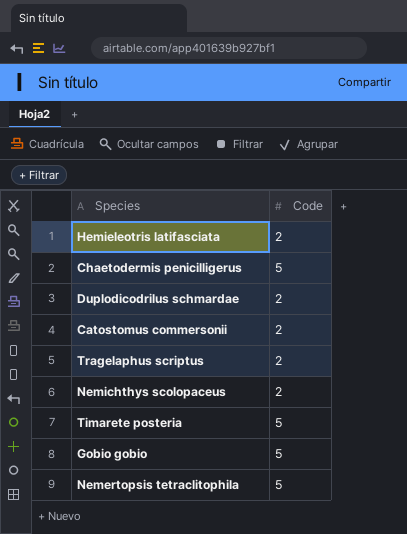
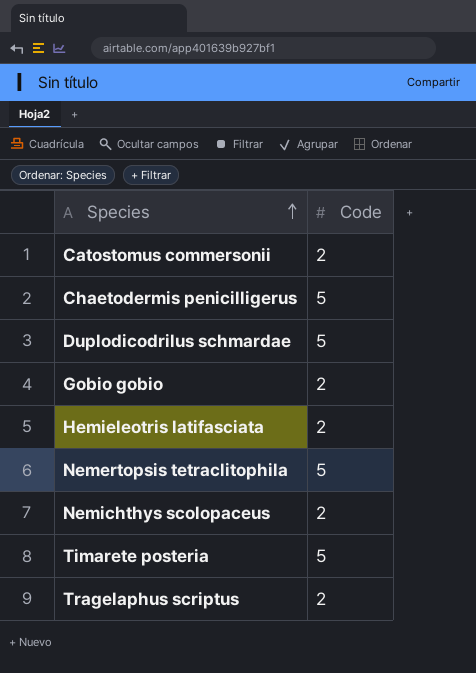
row order: none -> Species ascending
Duplodicodrilus schmardae | Code: 2 -> 5
Gobio gobio | Code: 5 -> 2

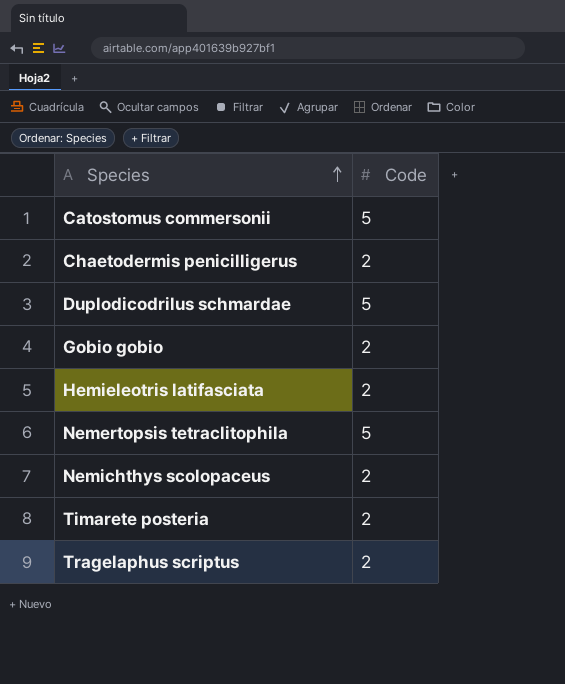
Catostomus commersonii | Code: 2 -> 5
Chaetodermis penicilligerus | Code: 5 -> 2
Timarete posteria | Code: 5 -> 2

